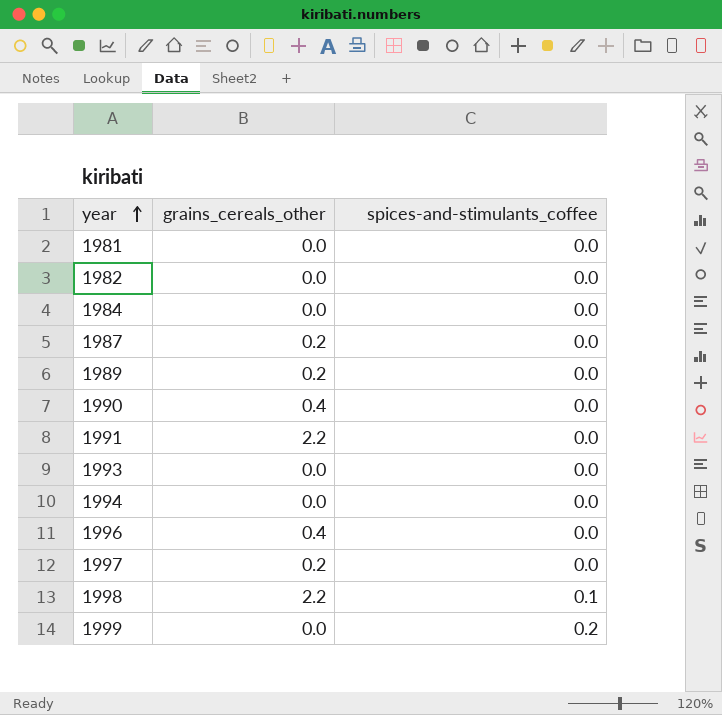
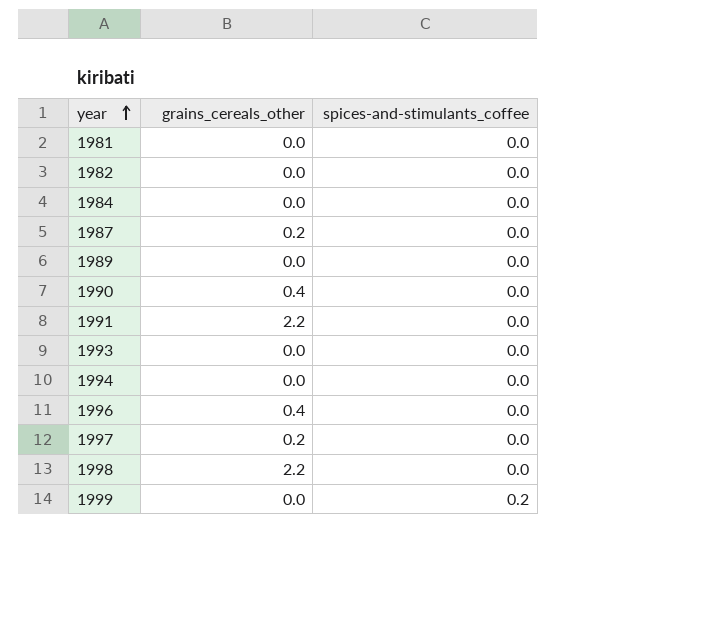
1989 | grains_cereals_other: 0.2 -> 0.0
1998 | spices-and-stimulants_coffee: 0.1 -> 0.0

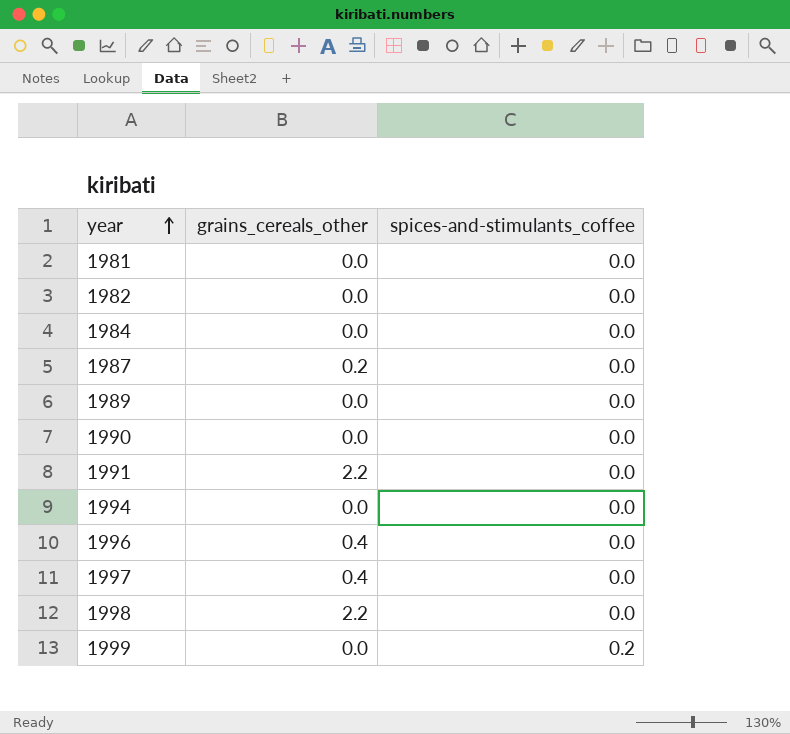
row 1993: 0.0 | 0.0 -> none
1990 | grains_cereals_other: 0.4 -> 0.0
1997 | grains_cereals_other: 0.2 -> 0.4

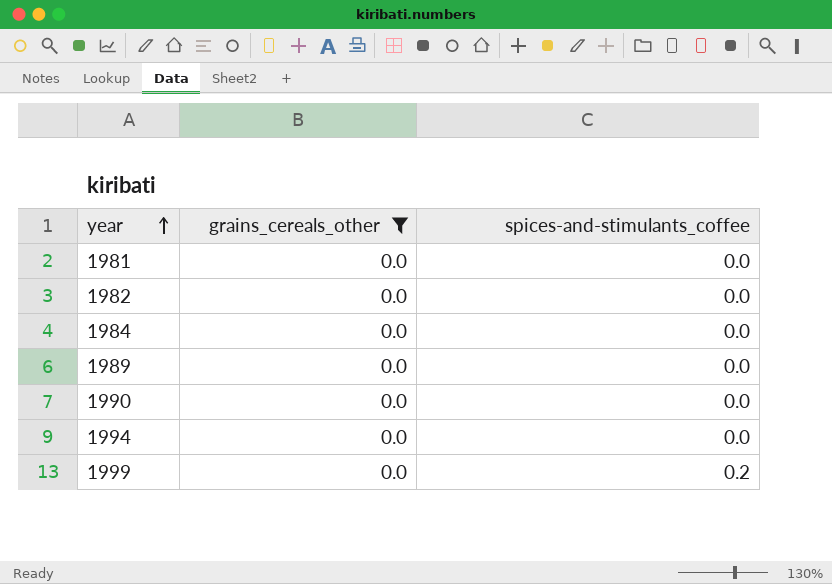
filter: none -> grains_cereals_other = 0.0

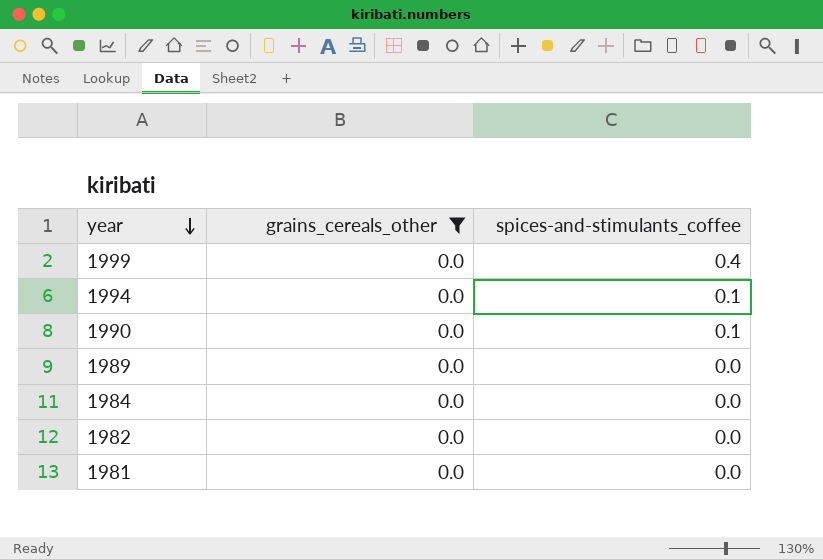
row order: year ascending -> year descending
1999 | spices-and-stimulants_coffee: 0.2 -> 0.4
1994 | spices-and-stimulants_coffee: 0.0 -> 0.1
1990 | spices-and-stimulants_coffee: 0.0 -> 0.1

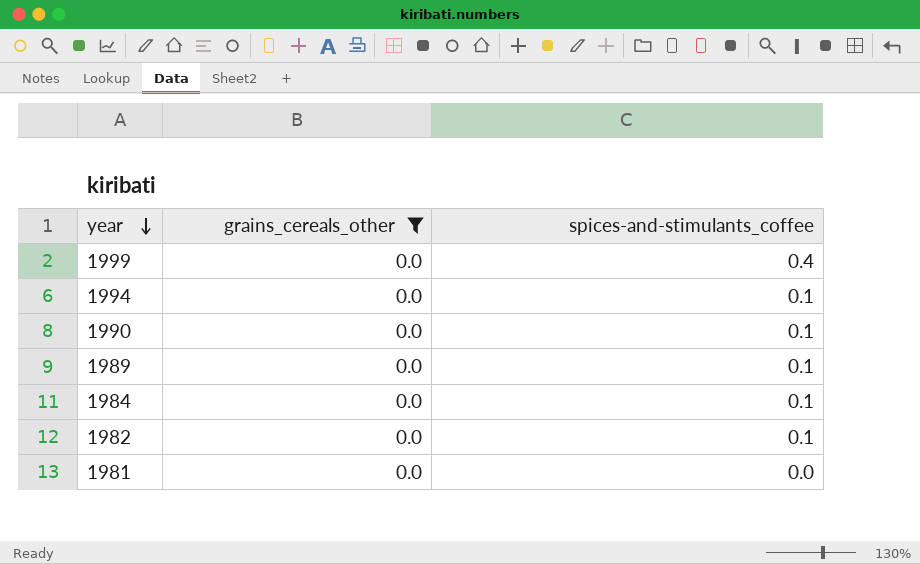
1989 | spices-and-stimulants_coffee: 0.0 -> 0.1
1984 | spices-and-stimulants_coffee: 0.0 -> 0.1
1982 | spices-and-stimulants_coffee: 0.0 -> 0.1

